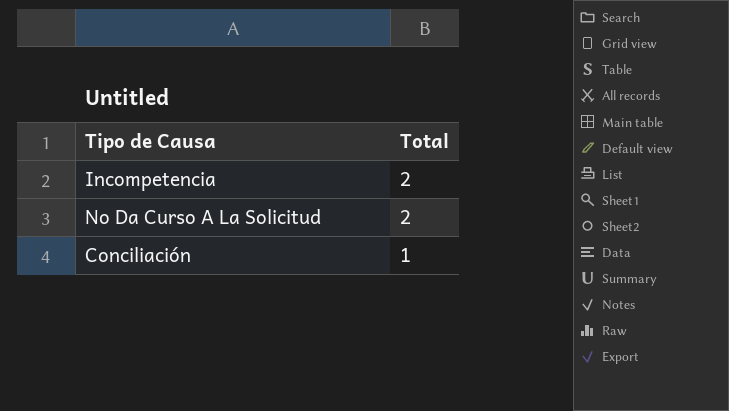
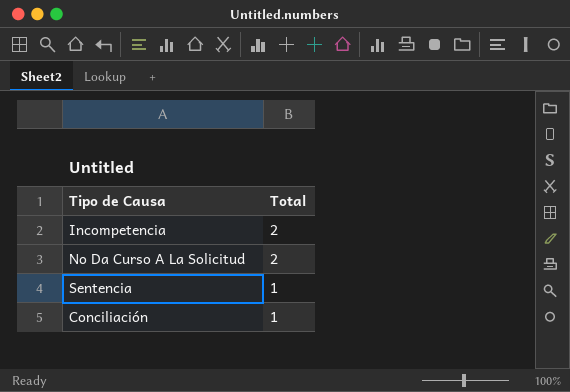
row Sentencia: none -> 1

